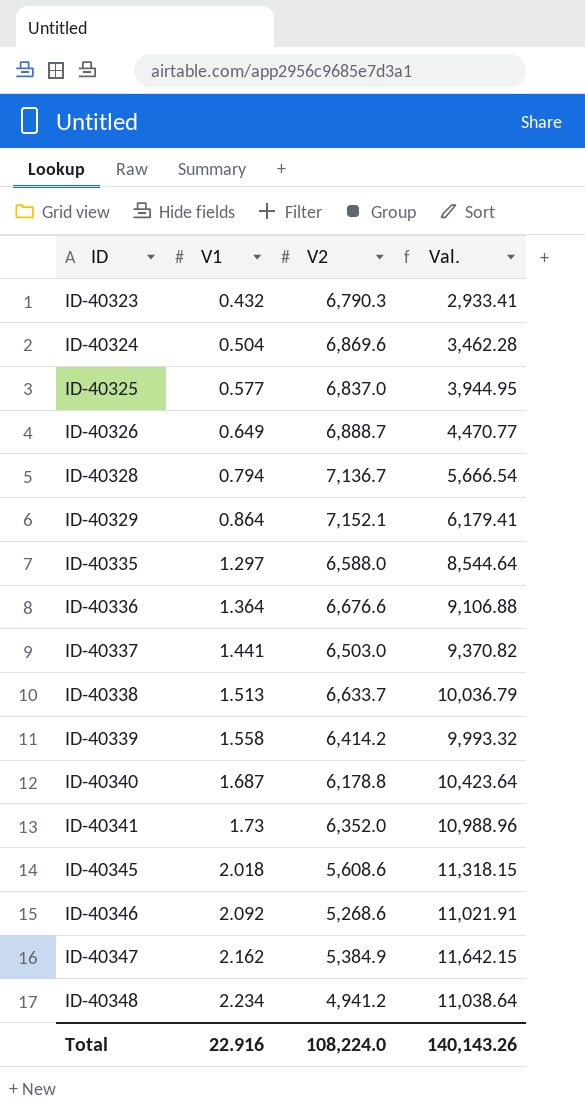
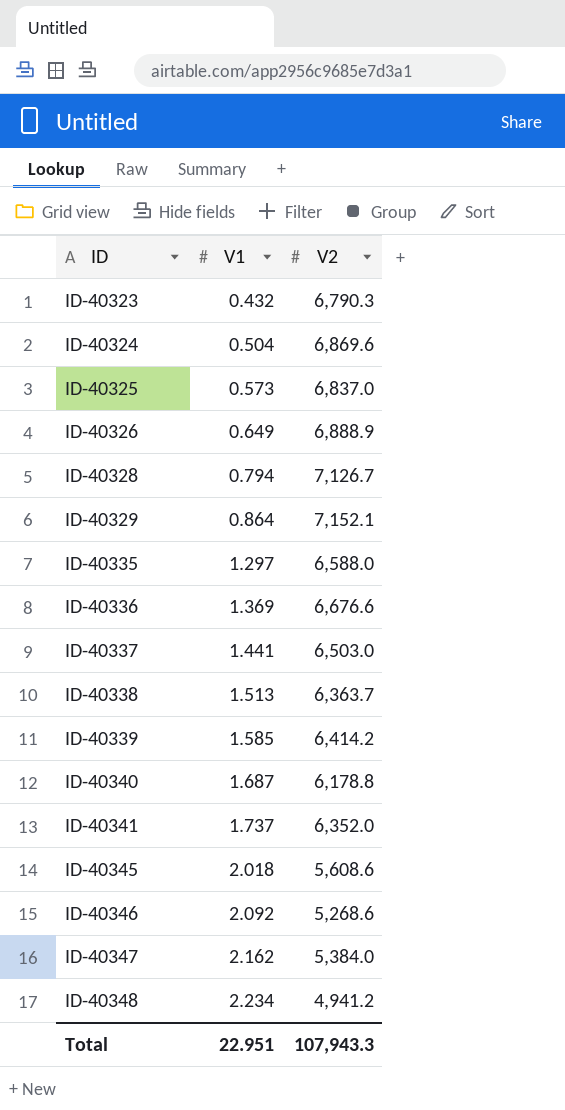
column Val. | formula: [V1] * [V2] -> none
ID-40325 | V1: 0.577 -> 0.573
ID-40326 | V2: 6,888.7 -> 6,888.9
ID-40328 | V2: 7,136.7 -> 7,126.7
ID-40336 | V1: 1.364 -> 1.369
ID-40338 | V2: 6,633.7 -> 6,363.7
ID-40339 | V1: 1.558 -> 1.585
ID-40341 | V1: 1.73 -> 1.737
ID-40347 | V2: 5,384.9 -> 5,384.0
Total | V1: 22.916 -> 22.951
Total | V2: 108,224.0 -> 107,943.3

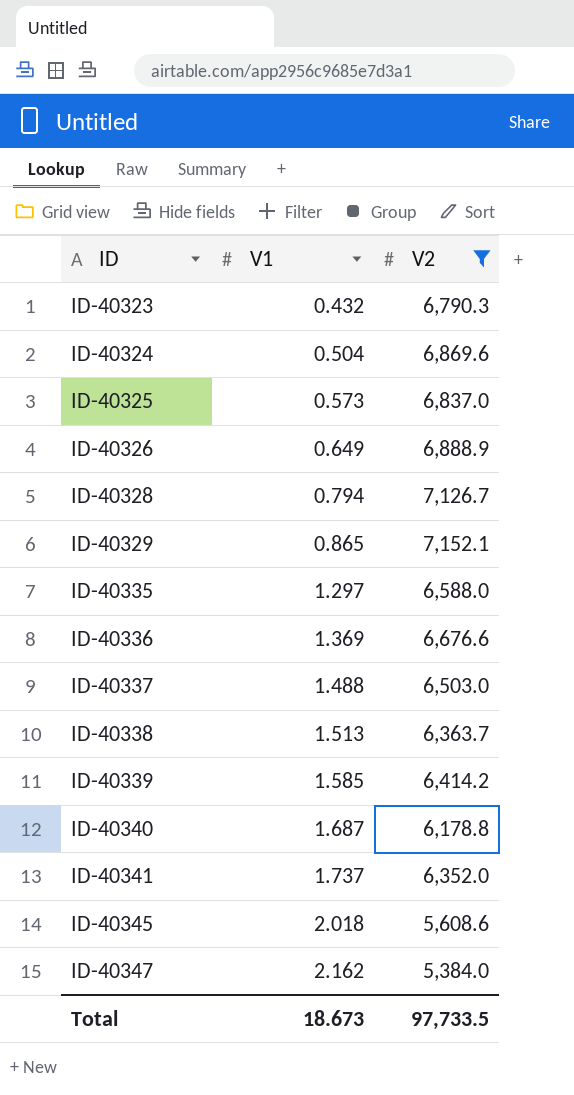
filter: none -> V2 >= 5,384.0
ID-40329 | V1: 0.864 -> 0.865
ID-40337 | V1: 1.441 -> 1.488
Total | V1: 22.951 -> 18.673
Total | V2: 107,943.3 -> 97,733.5

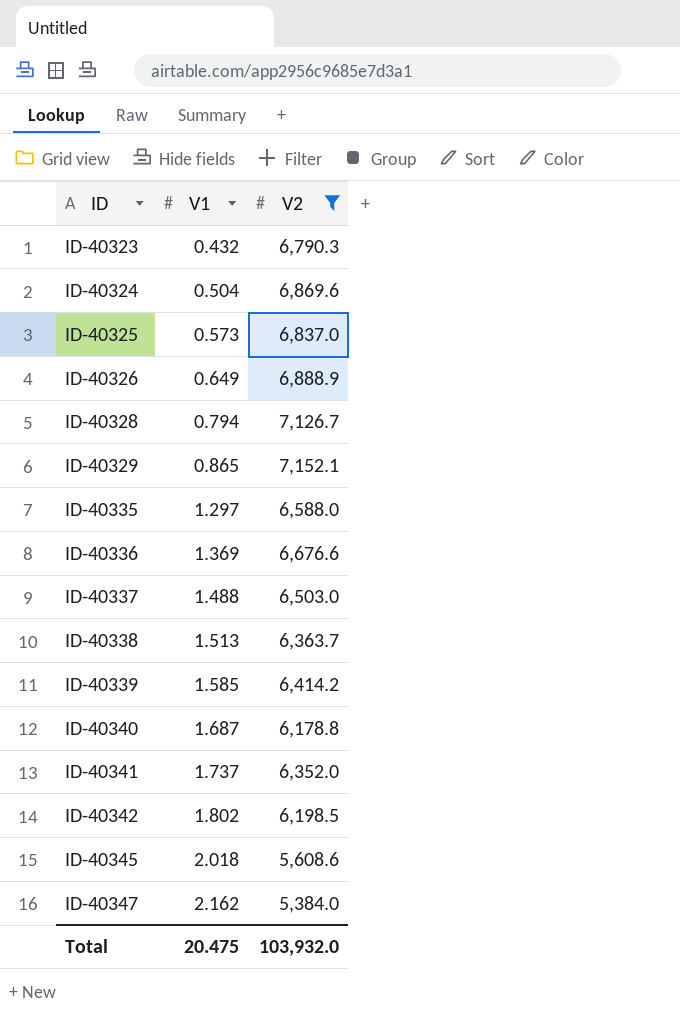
row ID-40342: none -> 1.802 | 6,198.5
Total | V1: 18.673 -> 20.475
Total | V2: 97,733.5 -> 103,932.0

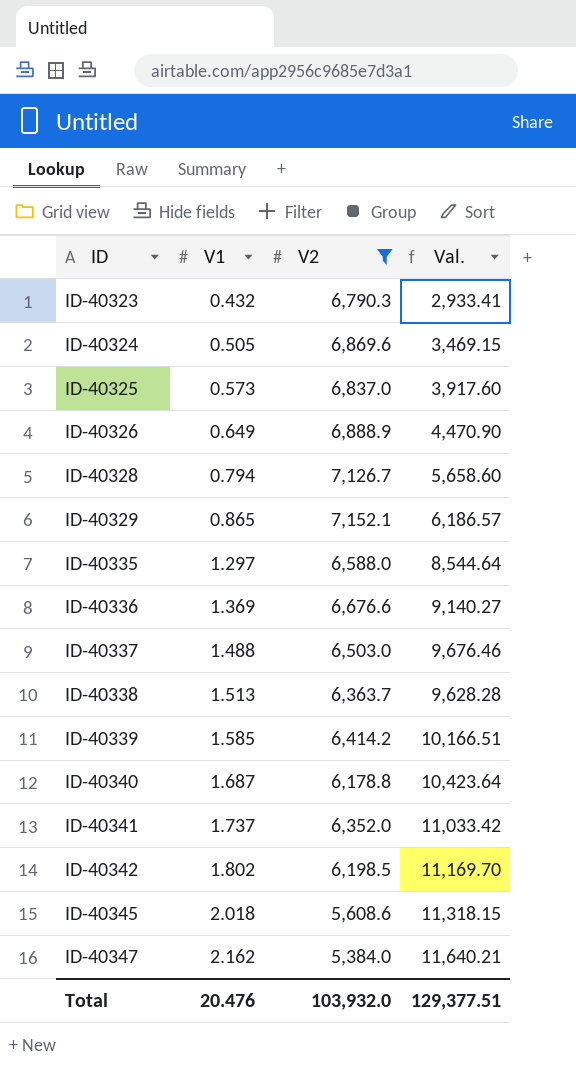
column Val. | formula: none -> [V1] * [V2]
ID-40324 | V1: 0.504 -> 0.505
Total | V1: 20.475 -> 20.476

